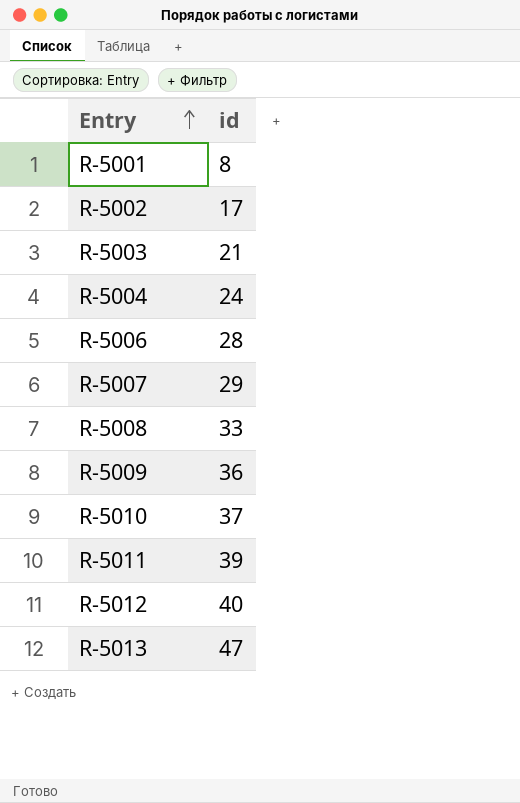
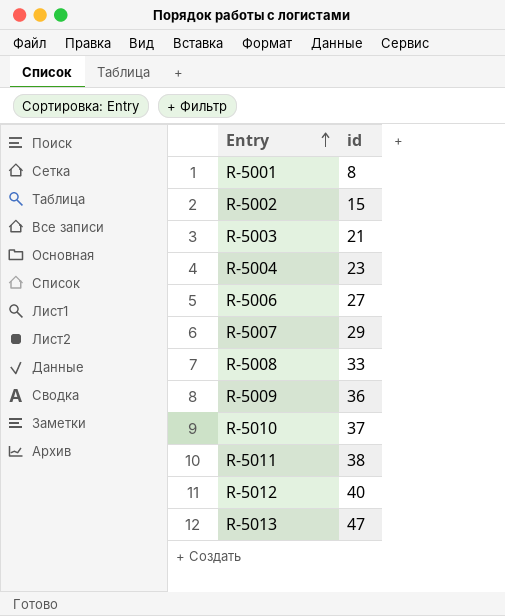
R-5002 | id: 17 -> 15
R-5004 | id: 24 -> 23
R-5006 | id: 28 -> 27
R-5011 | id: 39 -> 38

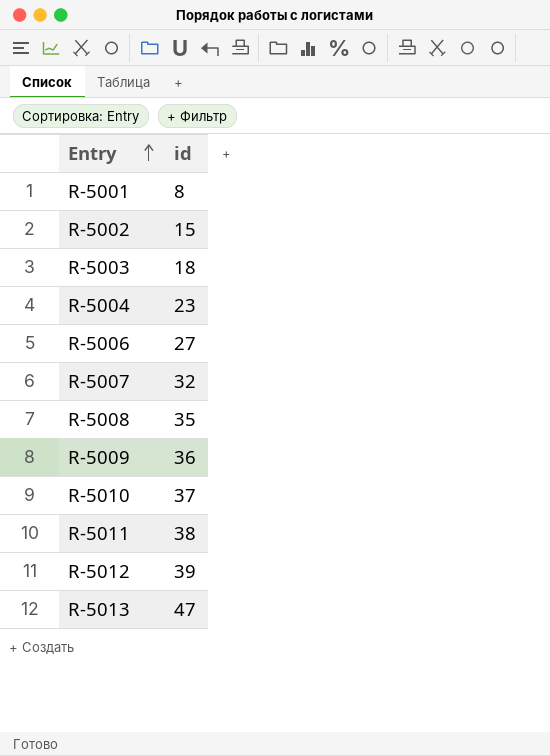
R-5003 | id: 21 -> 18
R-5007 | id: 29 -> 32
R-5008 | id: 33 -> 35
R-5012 | id: 40 -> 39

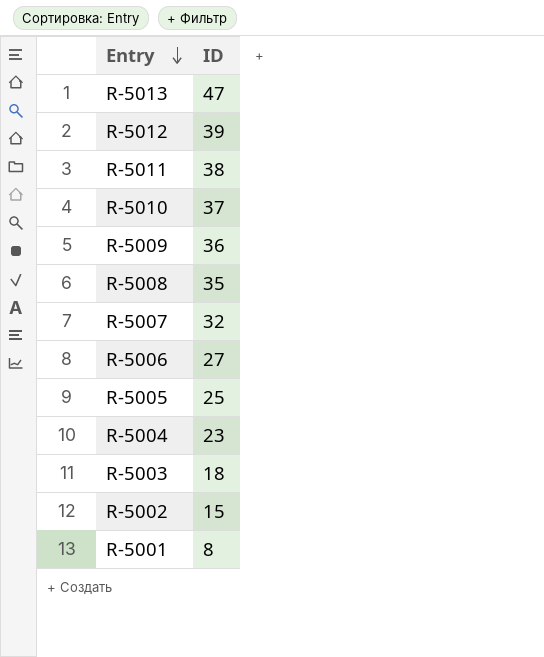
row order: Entry ascending -> Entry descending
column name: id -> ID
row R-5005: none -> 25

